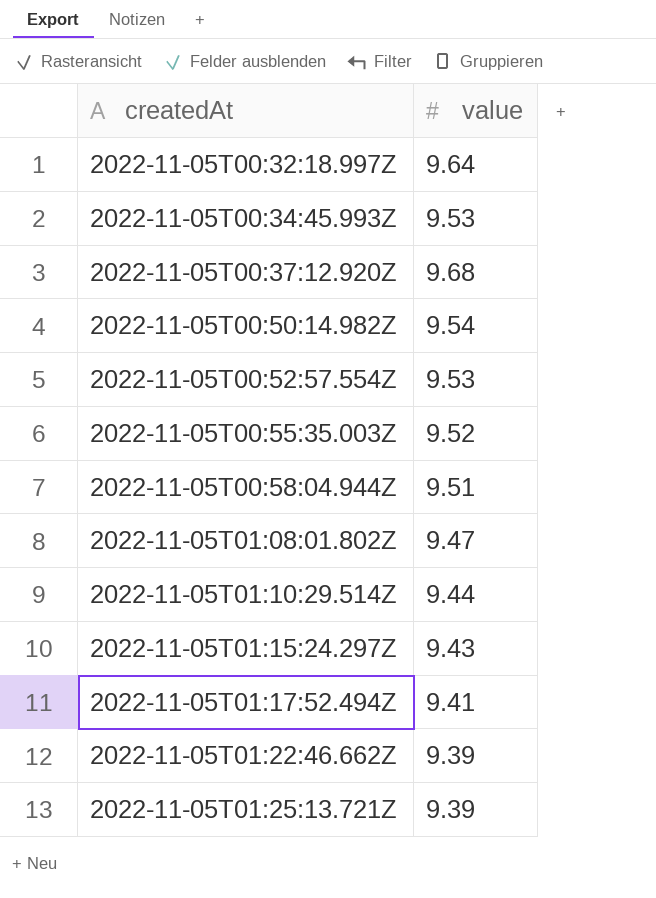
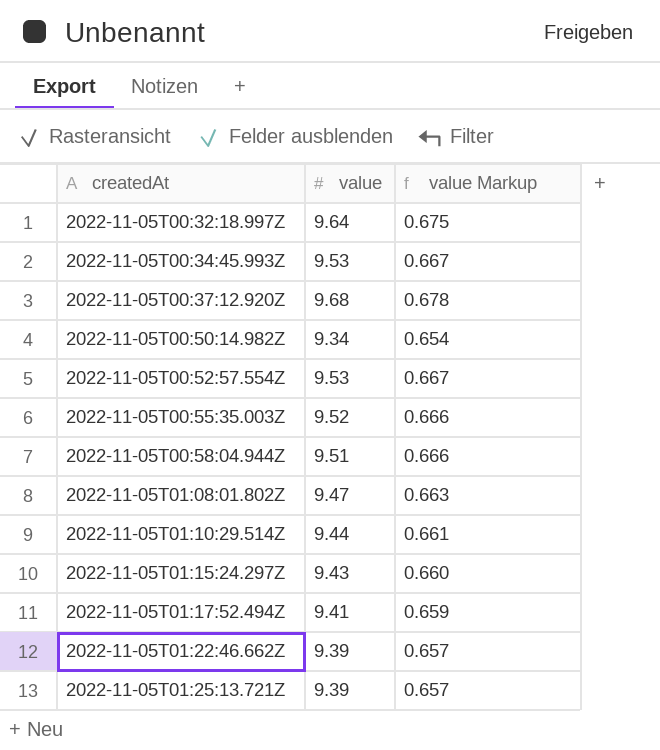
column value Markup | formula: none -> [value] * 0.07
2022-11-05T00:50:14.982Z | value: 9.54 -> 9.34

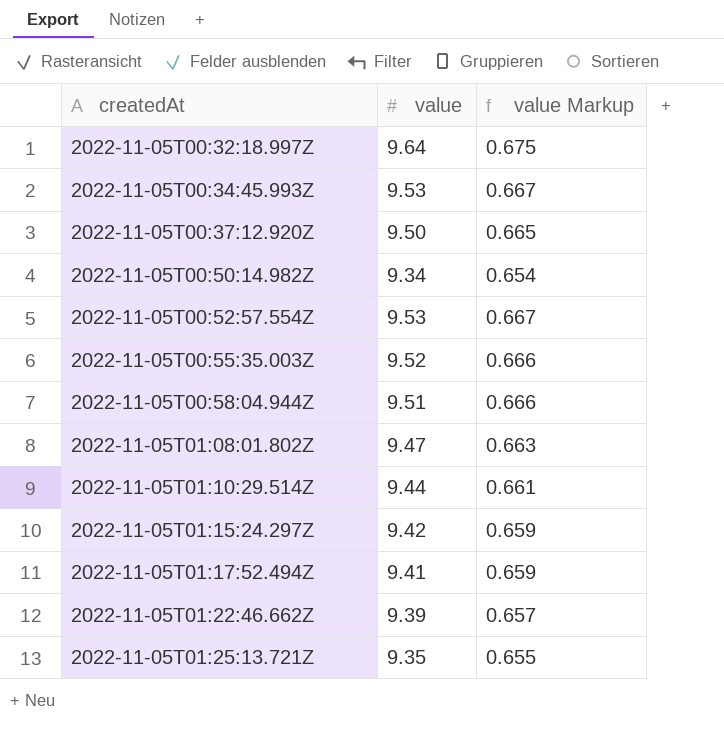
2022-11-05T00:37:12.920Z | value: 9.68 -> 9.50
2022-11-05T00:37:12.920Z | value Markup: 0.678 -> 0.665
2022-11-05T01:15:24.297Z | value: 9.43 -> 9.42
2022-11-05T01:15:24.297Z | value Markup: 0.660 -> 0.659
2022-11-05T01:25:13.721Z | value: 9.39 -> 9.35
2022-11-05T01:25:13.721Z | value Markup: 0.657 -> 0.655

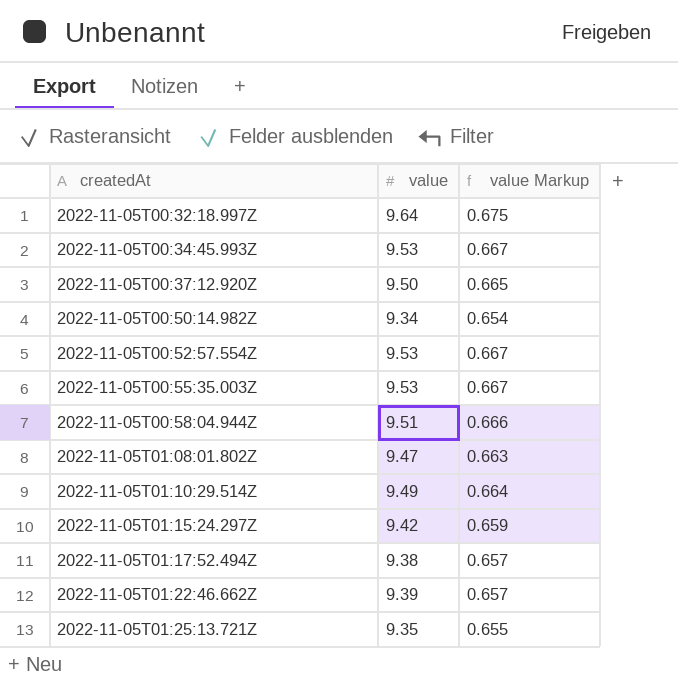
2022-11-05T00:55:35.003Z | value: 9.52 -> 9.53
2022-11-05T00:55:35.003Z | value Markup: 0.666 -> 0.667
2022-11-05T01:10:29.514Z | value: 9.44 -> 9.49
2022-11-05T01:10:29.514Z | value Markup: 0.661 -> 0.664
2022-11-05T01:17:52.494Z | value: 9.41 -> 9.38
2022-11-05T01:17:52.494Z | value Markup: 0.659 -> 0.657

